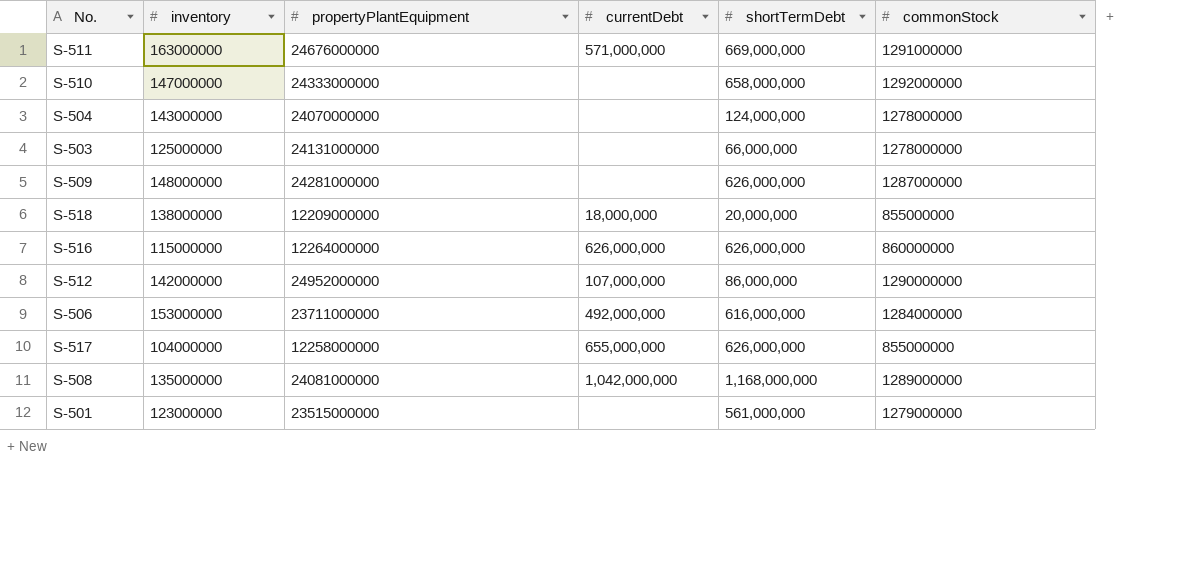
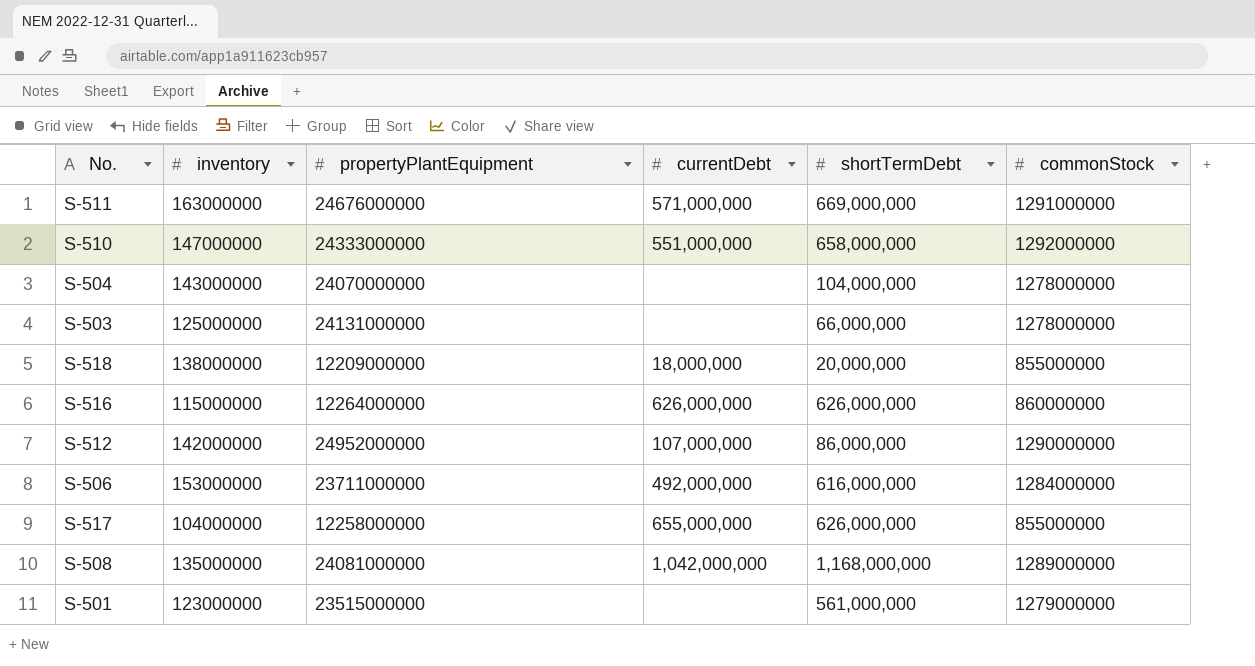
row S-509: 148000000 | 24281000000 | none | 626,000,000 | 1287000000 -> none
S-510 | currentDebt: none -> 551,000,000
S-504 | shortTermDebt: 124,000,000 -> 104,000,000

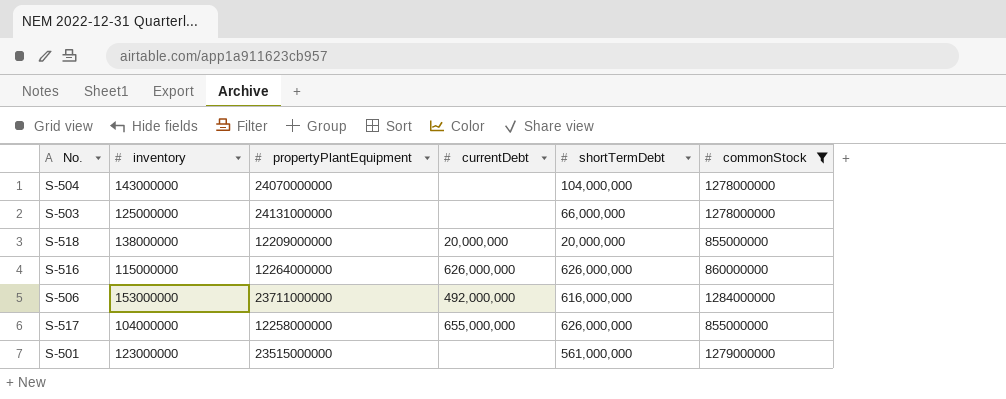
filter: none -> commonStock <= 1284000000
S-518 | currentDebt: 18,000,000 -> 20,000,000

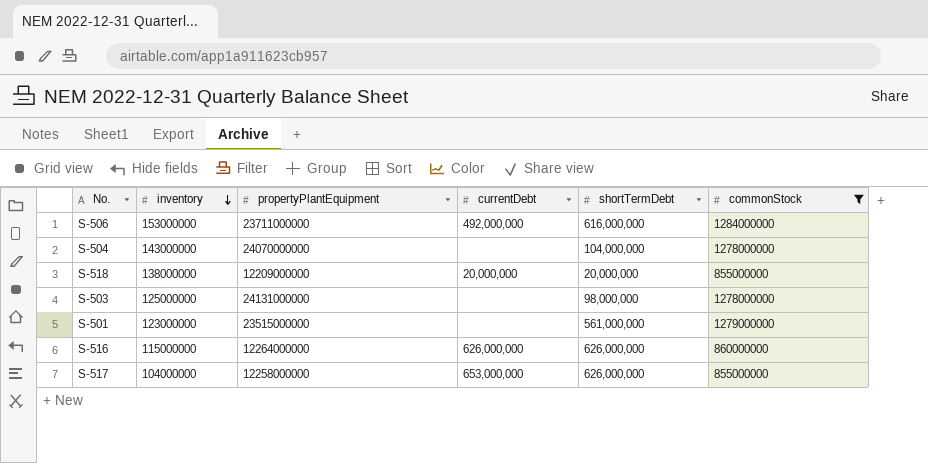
row order: none -> inventory descending
S-503 | shortTermDebt: 66,000,000 -> 98,000,000
S-517 | currentDebt: 655,000,000 -> 653,000,000

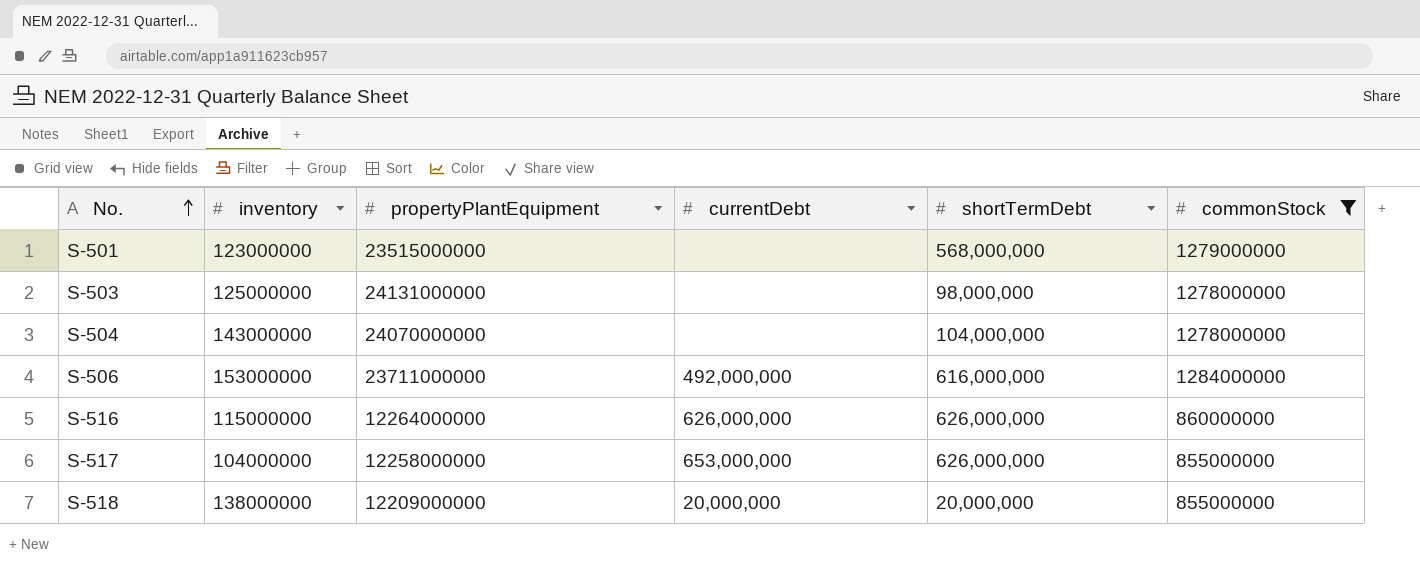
row order: inventory descending -> No. ascending
S-501 | shortTermDebt: 561,000,000 -> 568,000,000

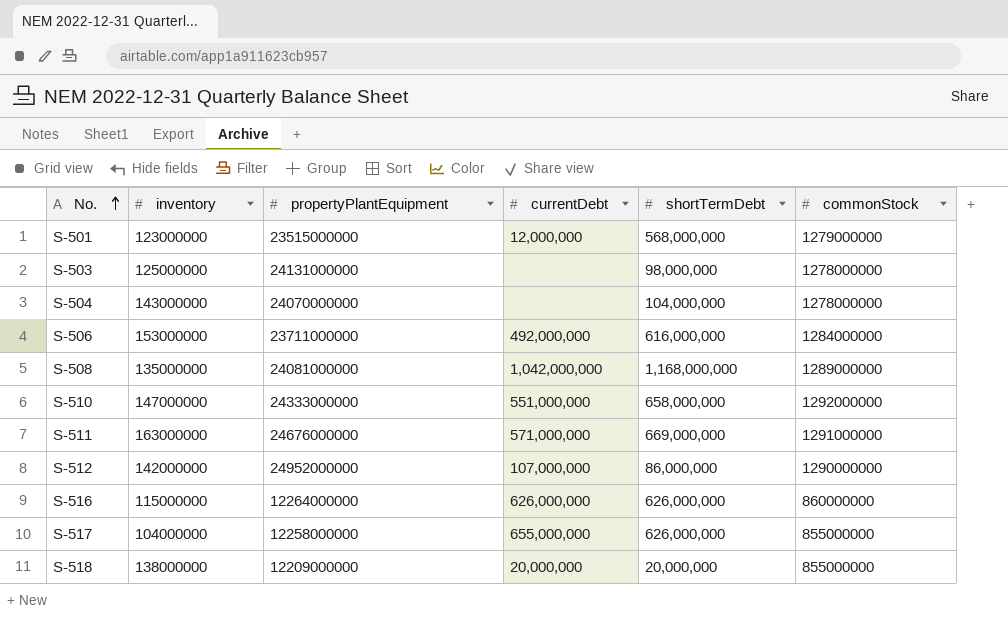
filter: commonStock <= 1284000000 -> none
S-501 | currentDebt: none -> 12,000,000
S-517 | currentDebt: 653,000,000 -> 655,000,000

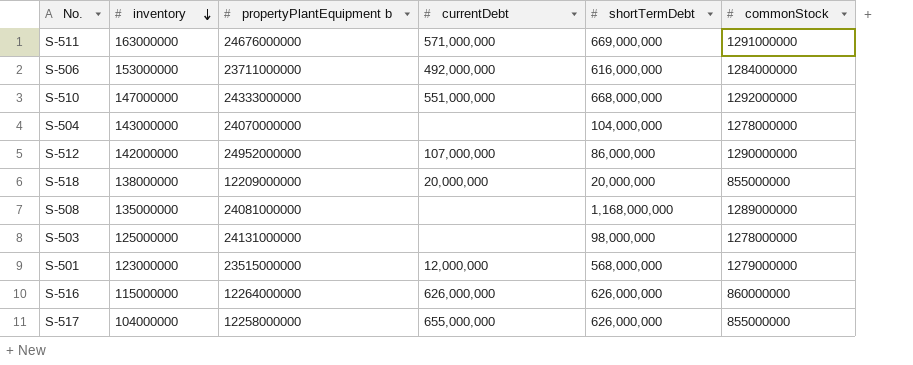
row order: No. ascending -> inventory descending
column name: propertyPlantEquipment -> propertyPlantEquipment b
S-510 | shortTermDebt: 658,000,000 -> 668,000,000
S-508 | currentDebt: 1,042,000,000 -> none

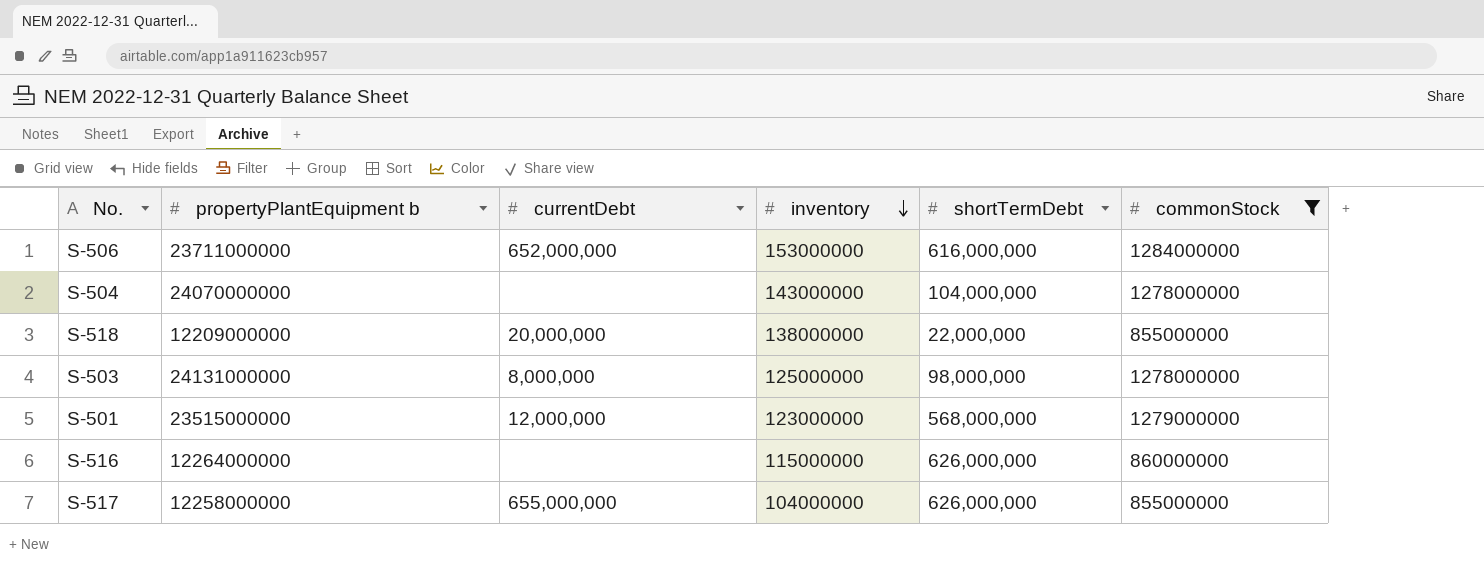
filter: none -> commonStock <= 1284000000
column inventory | position: 2 -> 4
S-506 | currentDebt: 492,000,000 -> 652,000,000
S-518 | shortTermDebt: 20,000,000 -> 22,000,000
S-503 | currentDebt: none -> 8,000,000
S-516 | currentDebt: 626,000,000 -> none

